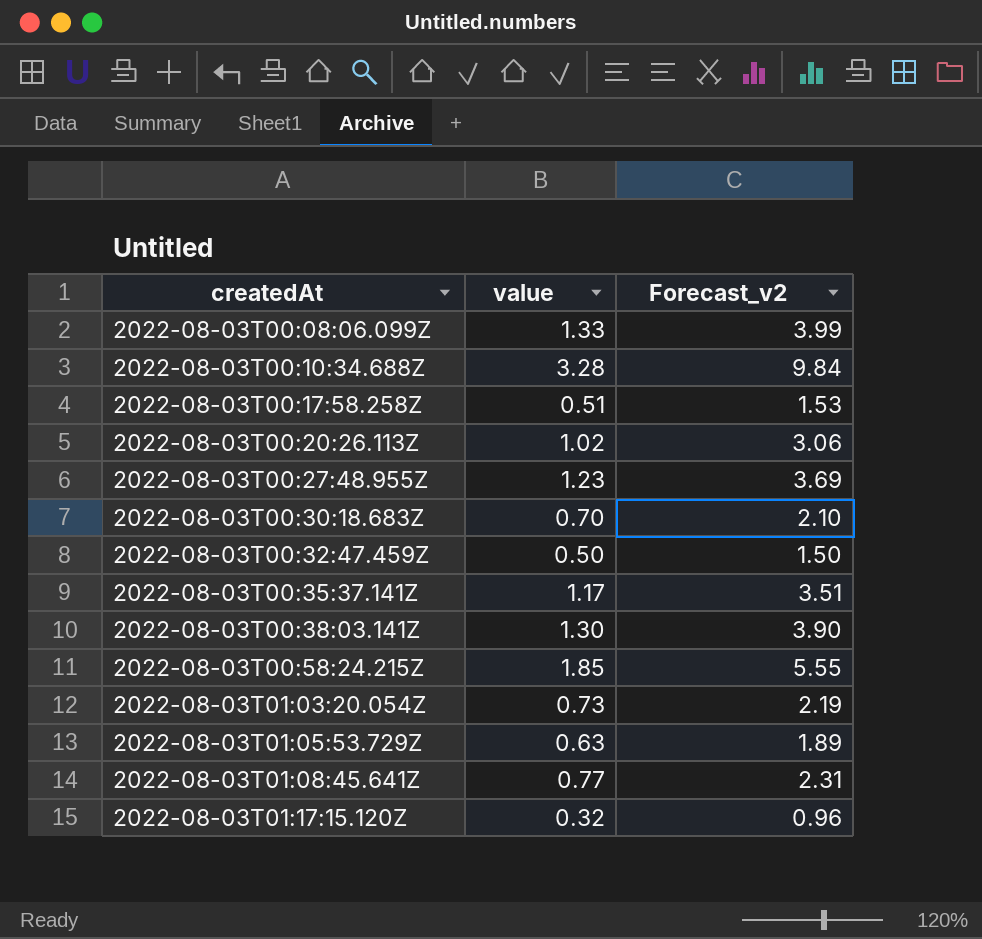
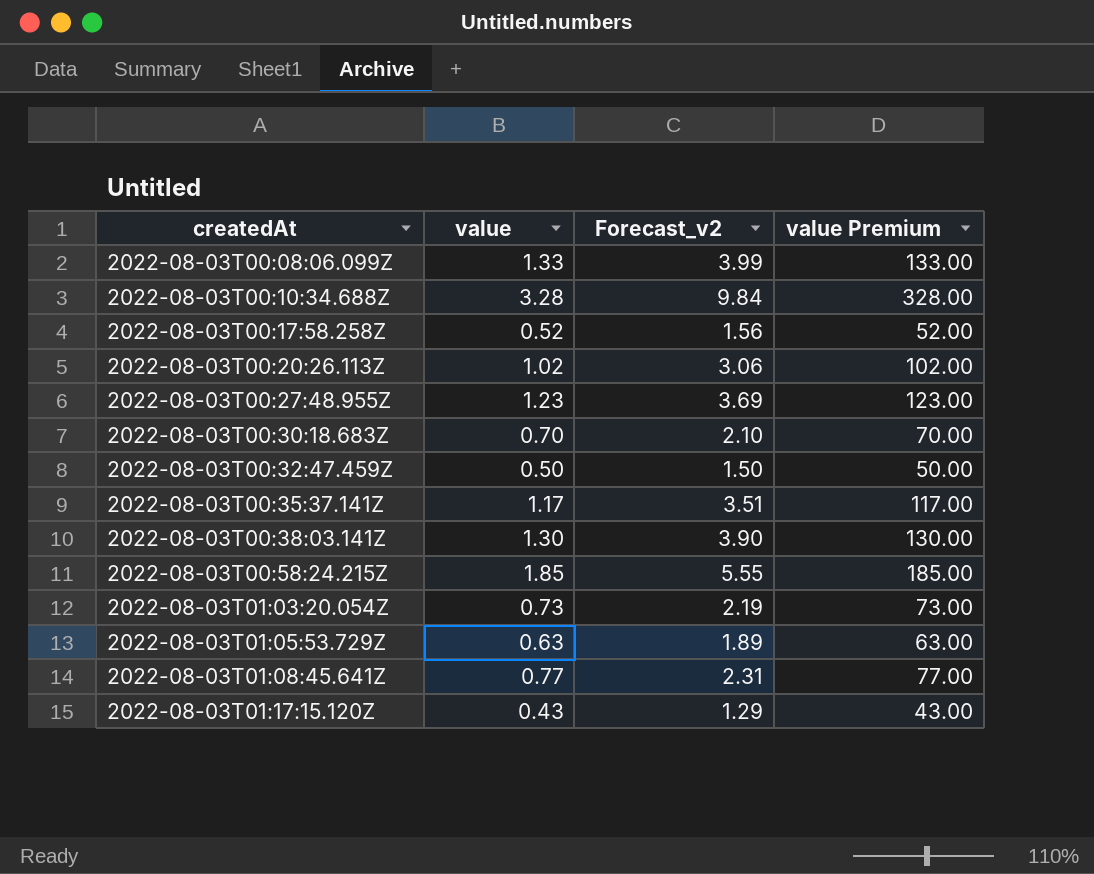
column value Premium | formula: none -> [value] * 100
2022-08-03T00:17:58.258Z | value: 0.51 -> 0.52
2022-08-03T00:17:58.258Z | Forecast_v2: 1.53 -> 1.56
2022-08-03T01:17:15.120Z | value: 0.32 -> 0.43
2022-08-03T01:17:15.120Z | Forecast_v2: 0.96 -> 1.29

